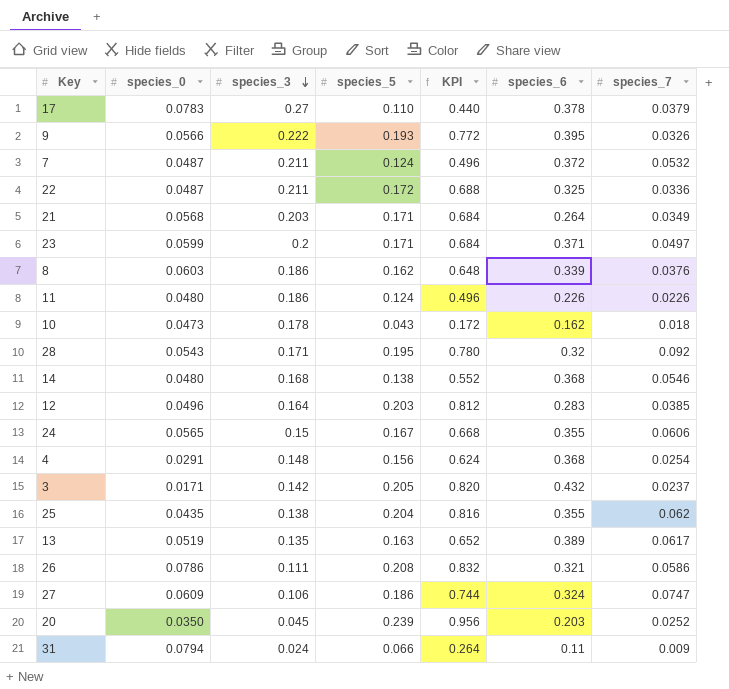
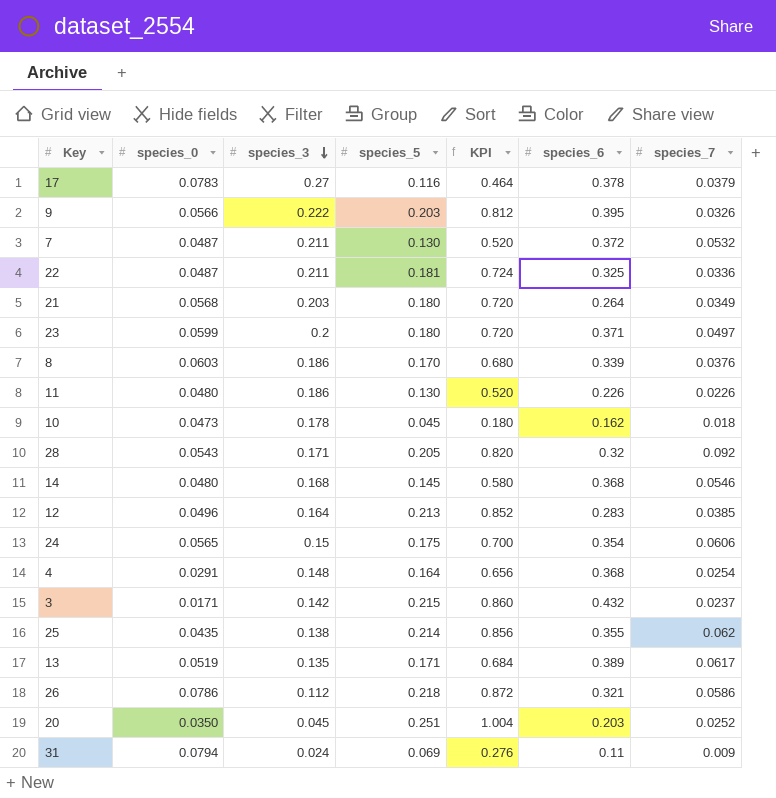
row 27: 0.0609 | 0.106 | 0.186 | 0.744 | 0.324 | 0.0747 -> none
17 | species_5: 0.110 -> 0.116
17 | KPI: 0.440 -> 0.464
9 | species_5: 0.193 -> 0.203
9 | KPI: 0.772 -> 0.812
7 | species_5: 0.124 -> 0.130
7 | KPI: 0.496 -> 0.520
22 | species_5: 0.172 -> 0.181
22 | KPI: 0.688 -> 0.724
21 | species_5: 0.171 -> 0.180
21 | KPI: 0.684 -> 0.720
23 | species_5: 0.171 -> 0.180
23 | KPI: 0.684 -> 0.720
8 | species_5: 0.162 -> 0.170
8 | KPI: 0.648 -> 0.680
11 | species_5: 0.124 -> 0.130
11 | KPI: 0.496 -> 0.520
10 | species_5: 0.043 -> 0.045
10 | KPI: 0.172 -> 0.180
28 | species_5: 0.195 -> 0.205
28 | KPI: 0.780 -> 0.820
14 | species_5: 0.138 -> 0.145
14 | KPI: 0.552 -> 0.580
12 | species_5: 0.203 -> 0.213
12 | KPI: 0.812 -> 0.852
24 | species_5: 0.167 -> 0.175
24 | KPI: 0.668 -> 0.700
24 | species_6: 0.355 -> 0.354
4 | species_5: 0.156 -> 0.164
4 | KPI: 0.624 -> 0.656
3 | species_5: 0.205 -> 0.215
3 | KPI: 0.820 -> 0.860
25 | species_5: 0.204 -> 0.214
25 | KPI: 0.816 -> 0.856
13 | species_5: 0.163 -> 0.171
13 | KPI: 0.652 -> 0.684
26 | species_3: 0.111 -> 0.112
26 | species_5: 0.208 -> 0.218
26 | KPI: 0.832 -> 0.872
20 | species_5: 0.239 -> 0.251
20 | KPI: 0.956 -> 1.004
31 | species_5: 0.066 -> 0.069
31 | KPI: 0.264 -> 0.276

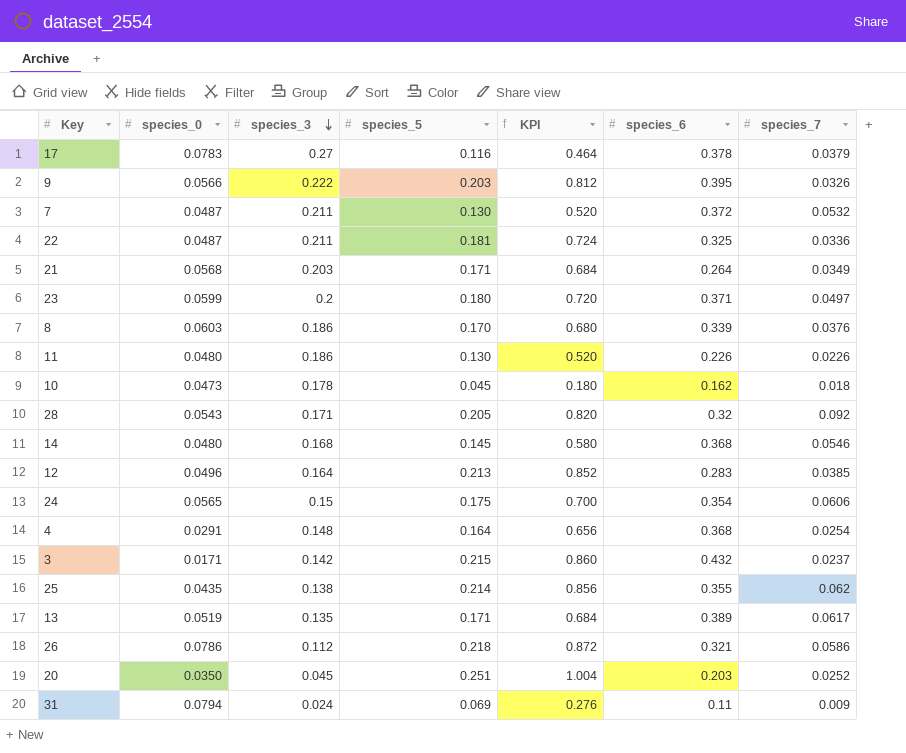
21 | species_5: 0.180 -> 0.171
21 | KPI: 0.720 -> 0.684

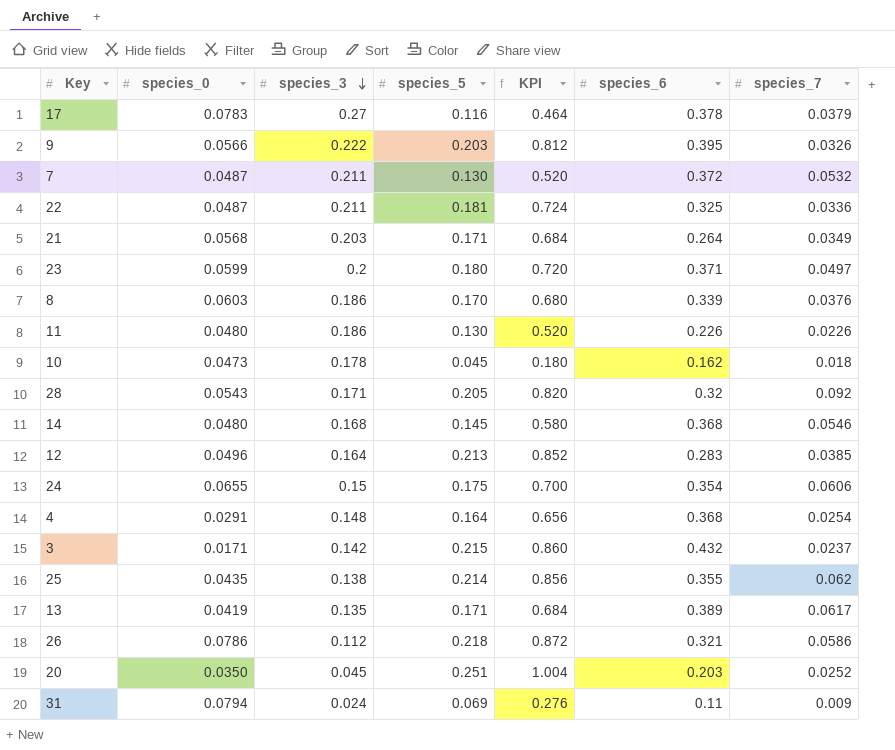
24 | species_0: 0.0565 -> 0.0655
13 | species_0: 0.0519 -> 0.0419

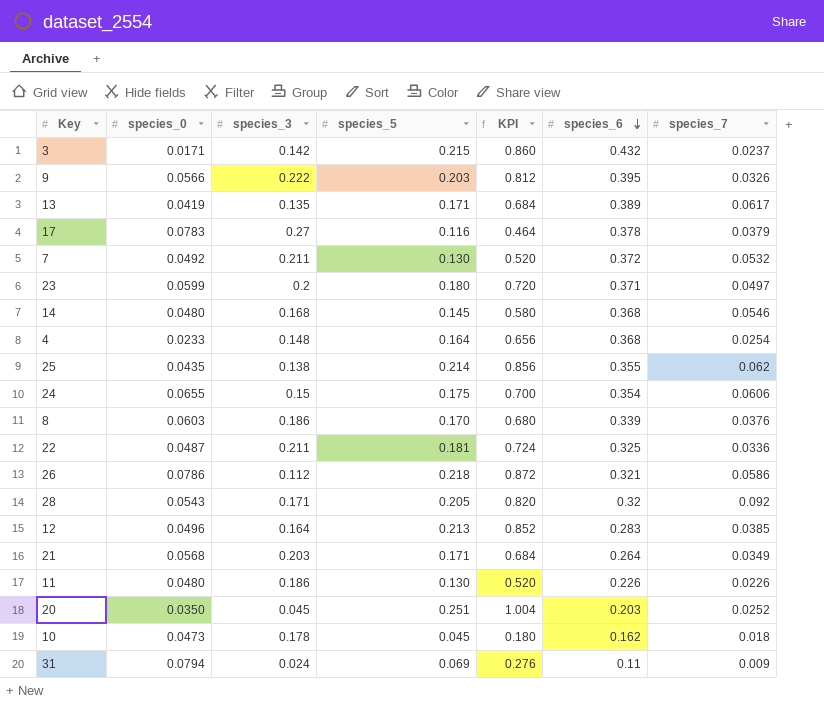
row order: species_3 descending -> species_6 descending
7 | species_0: 0.0487 -> 0.0492
4 | species_0: 0.0291 -> 0.0233

